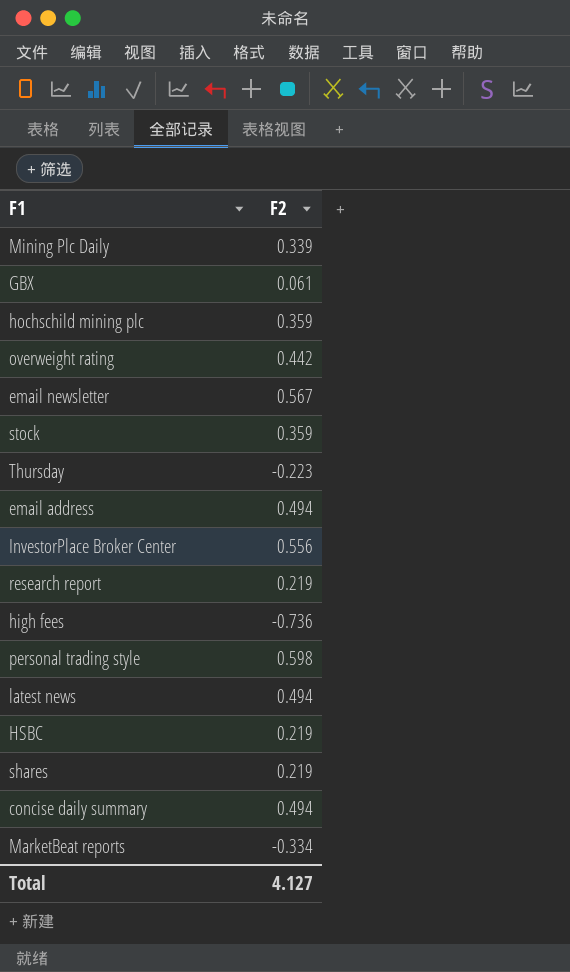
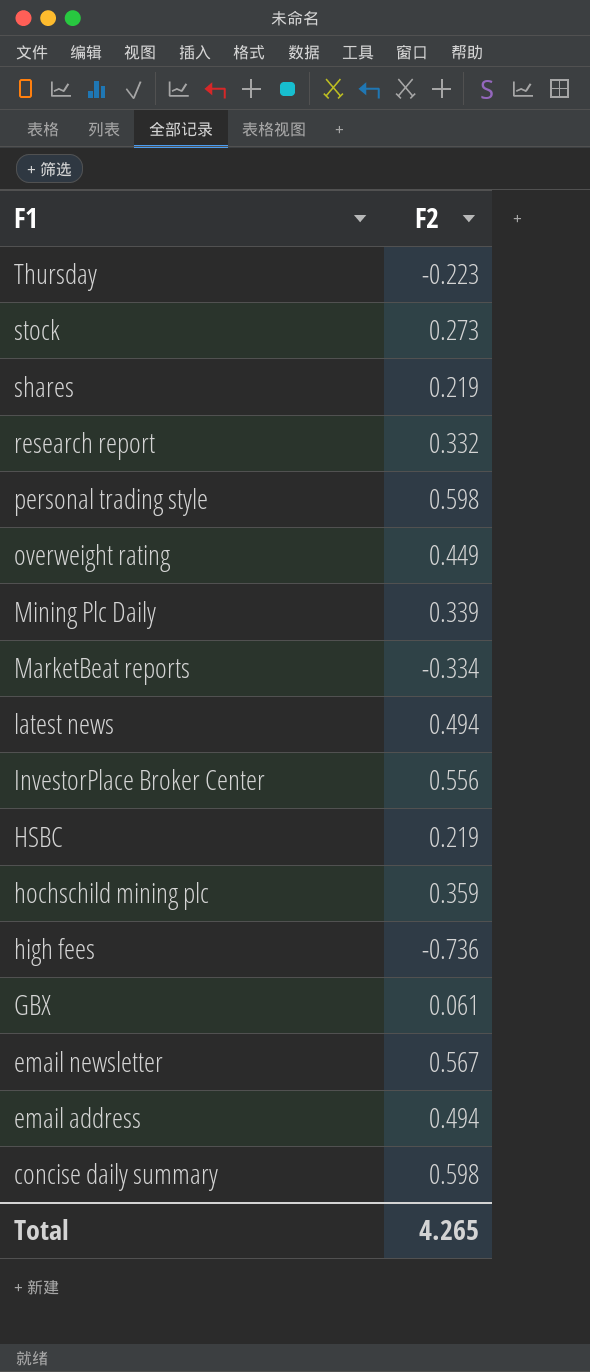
row order: none -> F1 descending
stock | F2: 0.359 -> 0.273
research report | F2: 0.219 -> 0.332
overweight rating | F2: 0.442 -> 0.449
concise daily summary | F2: 0.494 -> 0.598
Total | F2: 4.127 -> 4.265

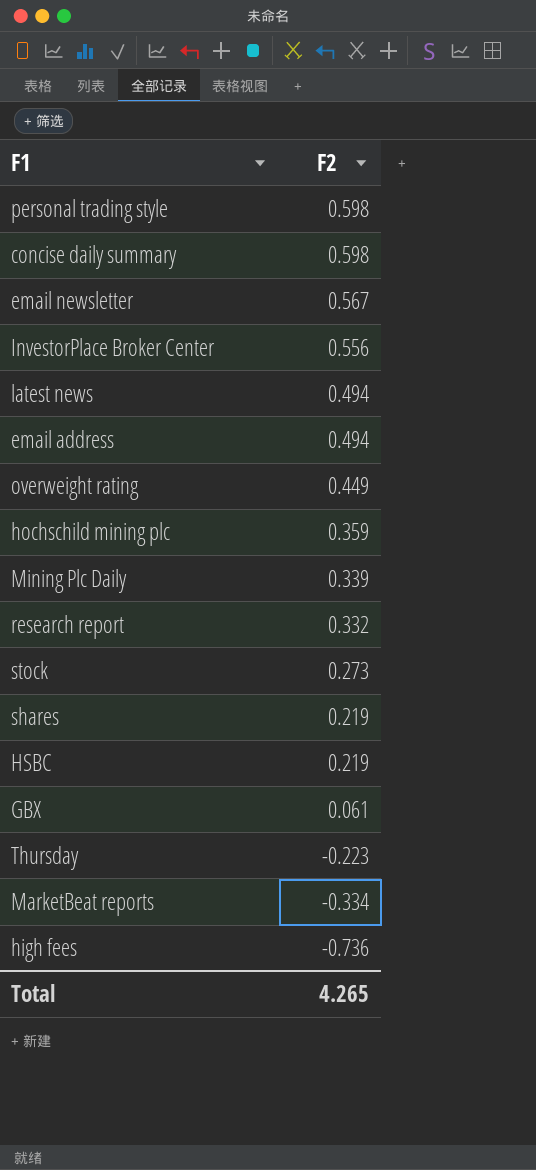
row order: F1 descending -> F2 descending

